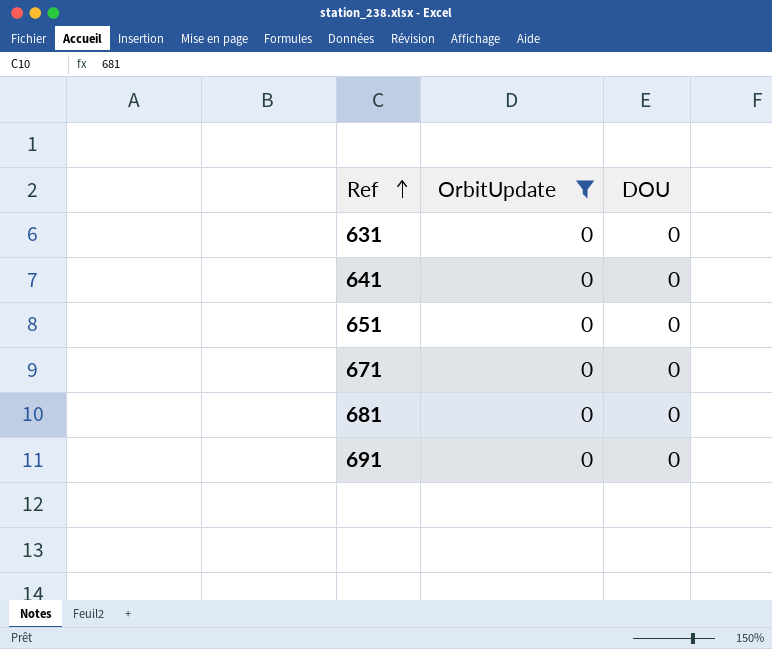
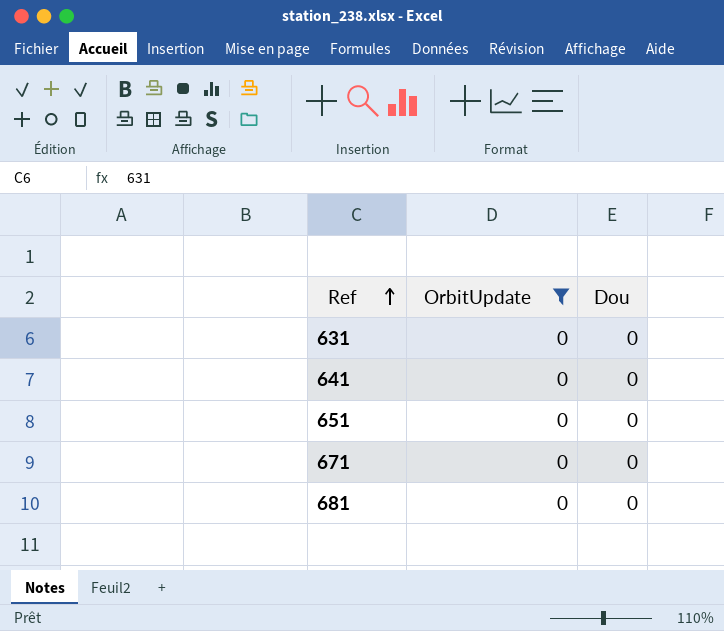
column name: DOU -> Dou
row 691: 0 | 0 -> none

